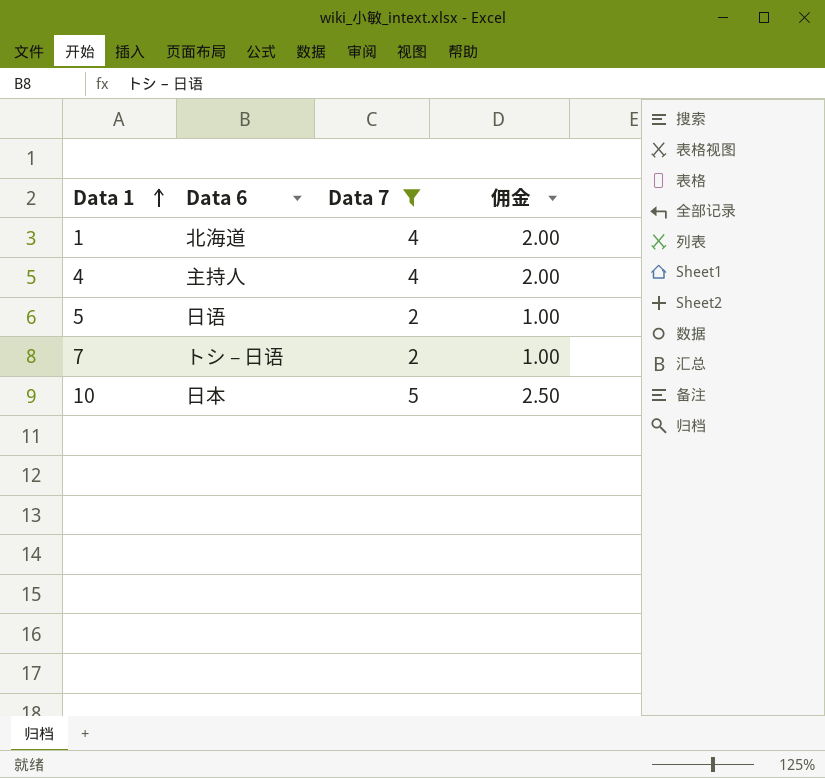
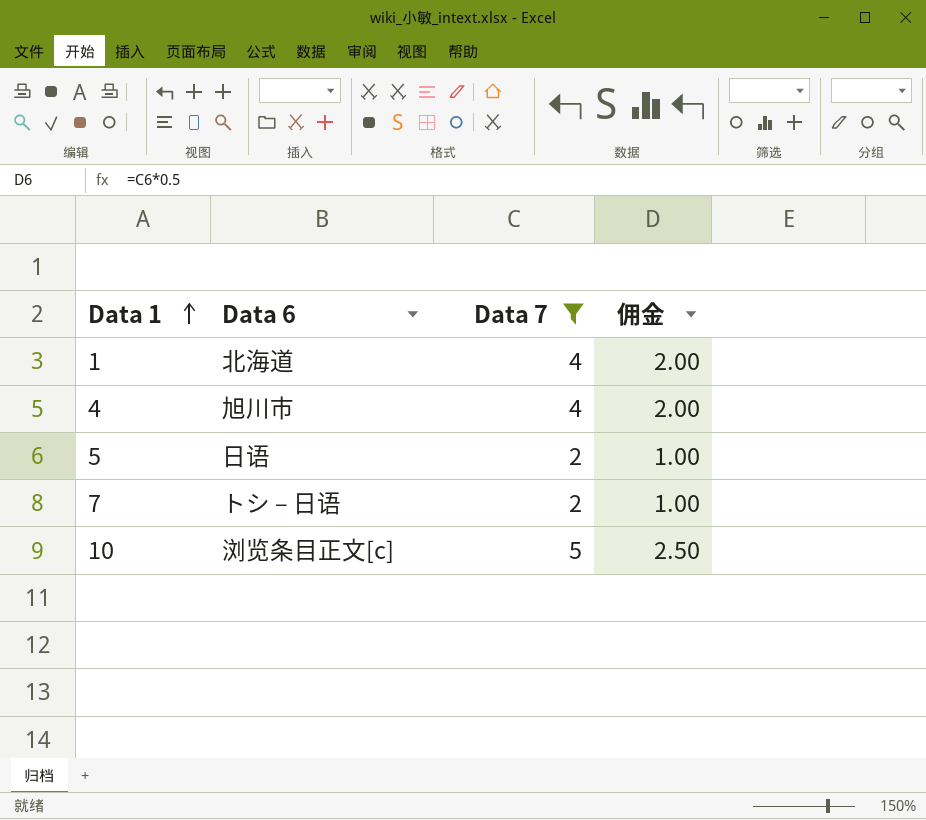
4 | Data 6: 主持人 -> 旭川市
10 | Data 6: 日本 -> 浏览条目正文[c]

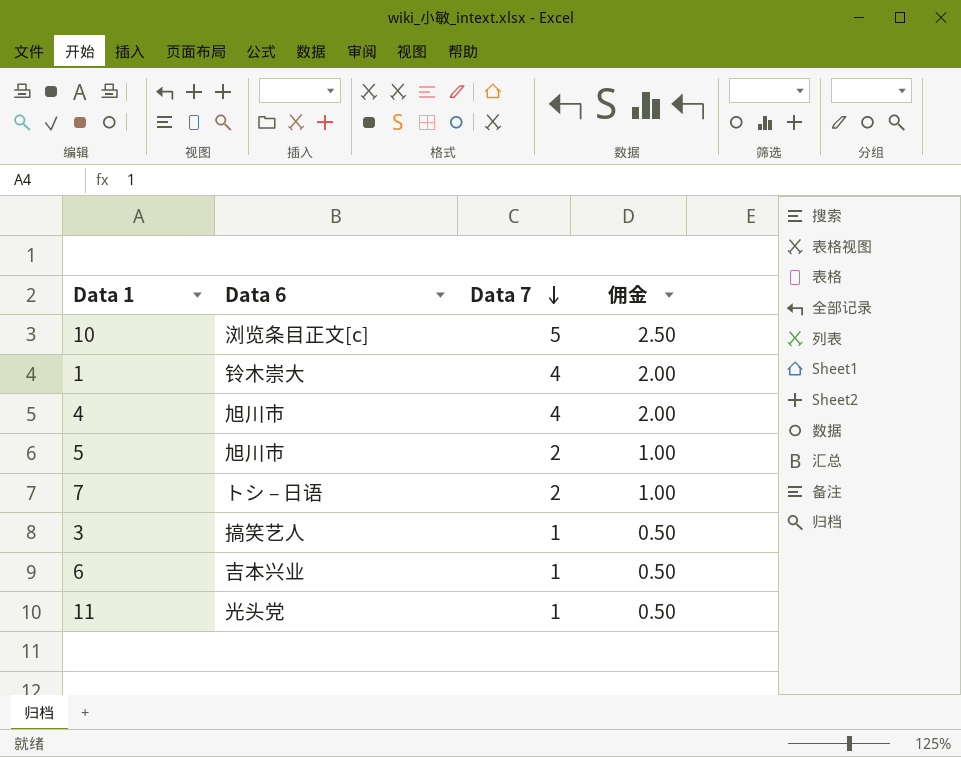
filter: Data 7 != 1 -> none
row order: Data 1 ascending -> Data 7 descending
1 | Data 6: 北海道 -> 铃木崇大
5 | Data 6: 日语 -> 旭川市

